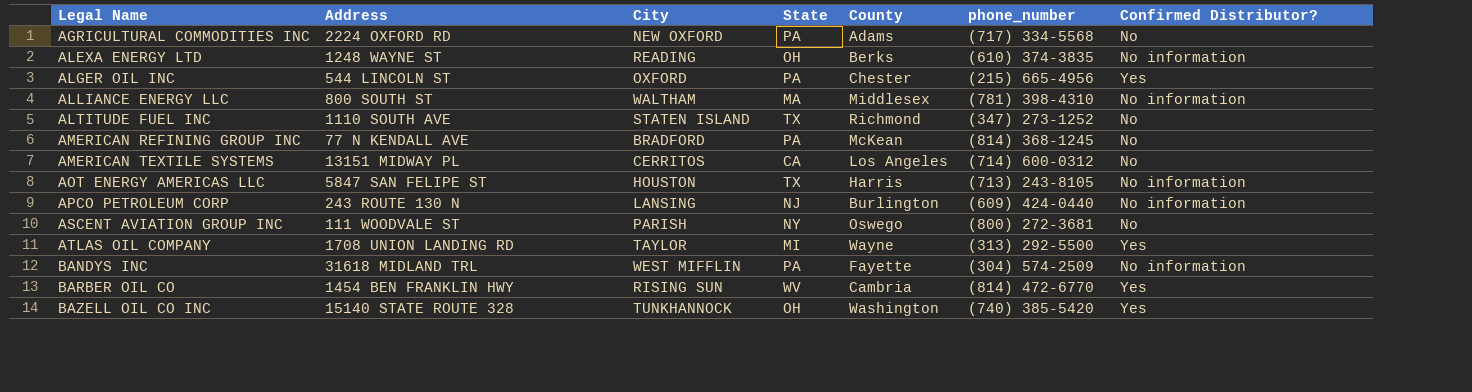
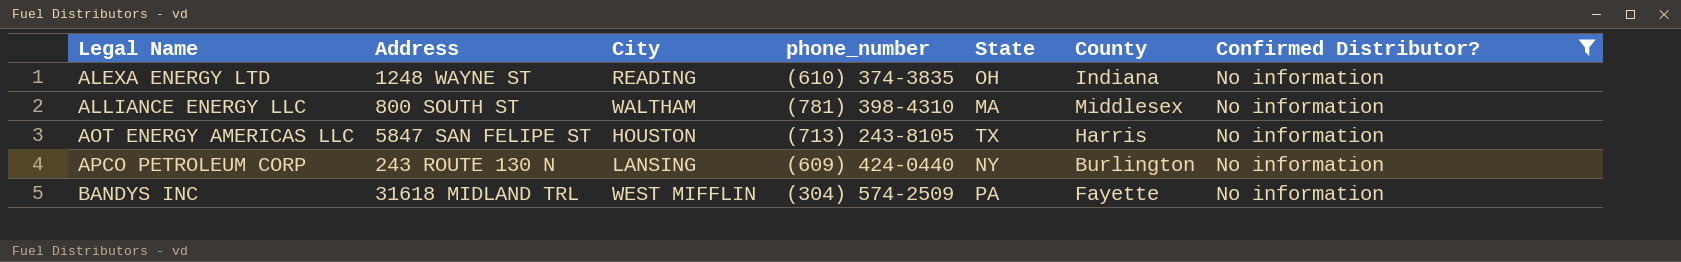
filter: none -> Confirmed Distributor? = No information
column phone_number | position: 6 -> 4
ALEXA ENERGY LTD | County: Berks -> Indiana
APCO PETROLEUM CORP | State: NJ -> NY

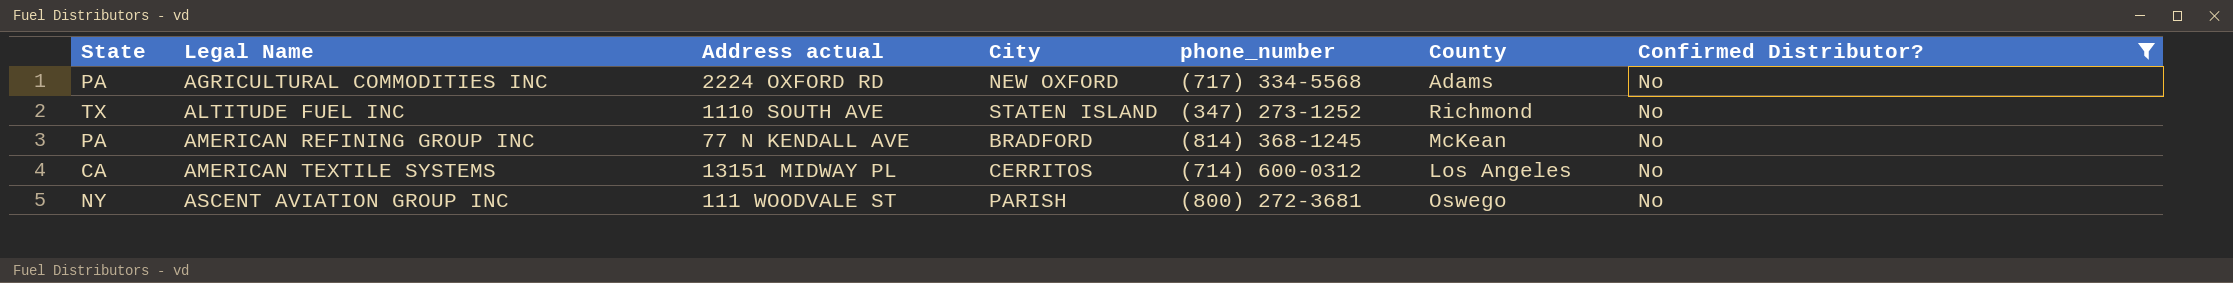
filter: Confirmed Distributor? = No information -> Confirmed Distributor? = No
column State | position: 5 -> 1
column name: Address -> Address actual

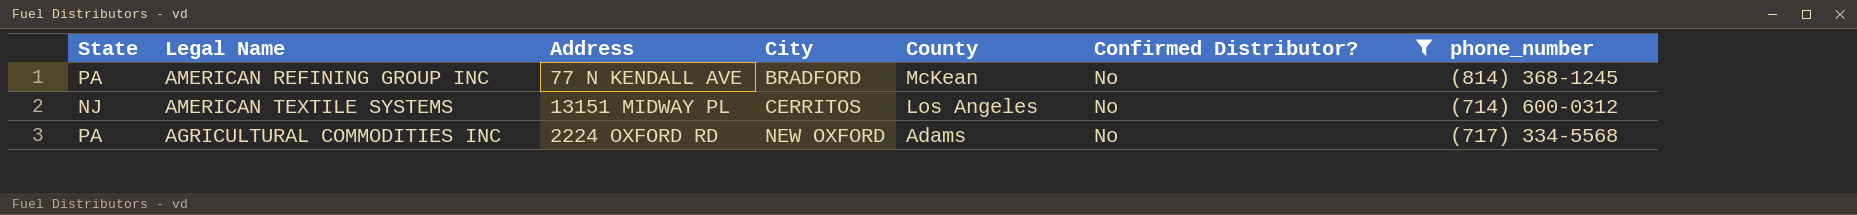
row order: Legal Name ascending -> City ascending
column name: Address actual -> Address
column phone_number | position: 5 -> 7
row ALTITUDE FUEL INC: TX | 1110 SOUTH AVE | STATEN ISLAND | (347) 273-1252 | Richmond | No -> none
row ASCENT AVIATION GROUP INC: NY | 111 WOODVALE ST | PARISH | (800) 272-3681 | Oswego | No -> none
AMERICAN TEXTILE SYSTEMS | State: CA -> NJ

